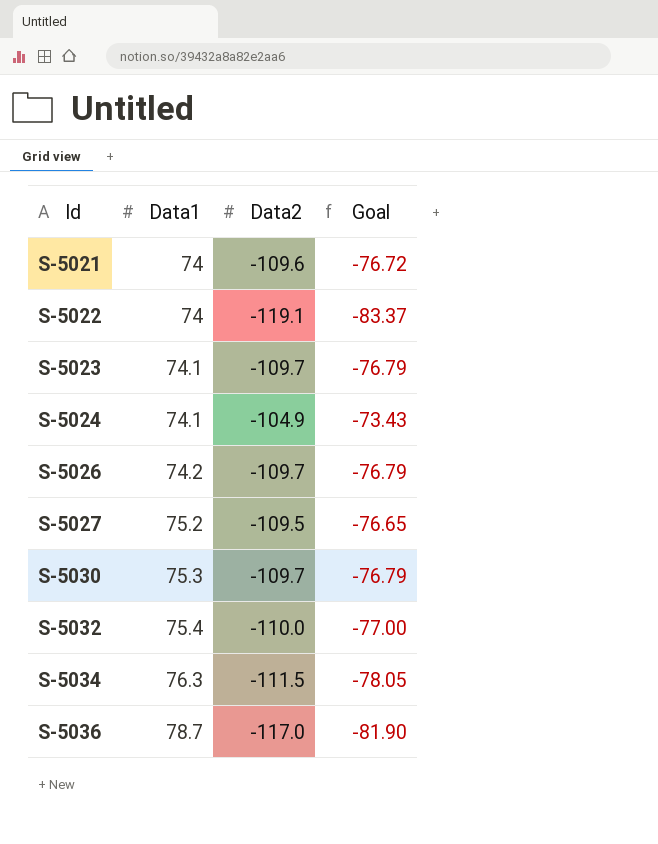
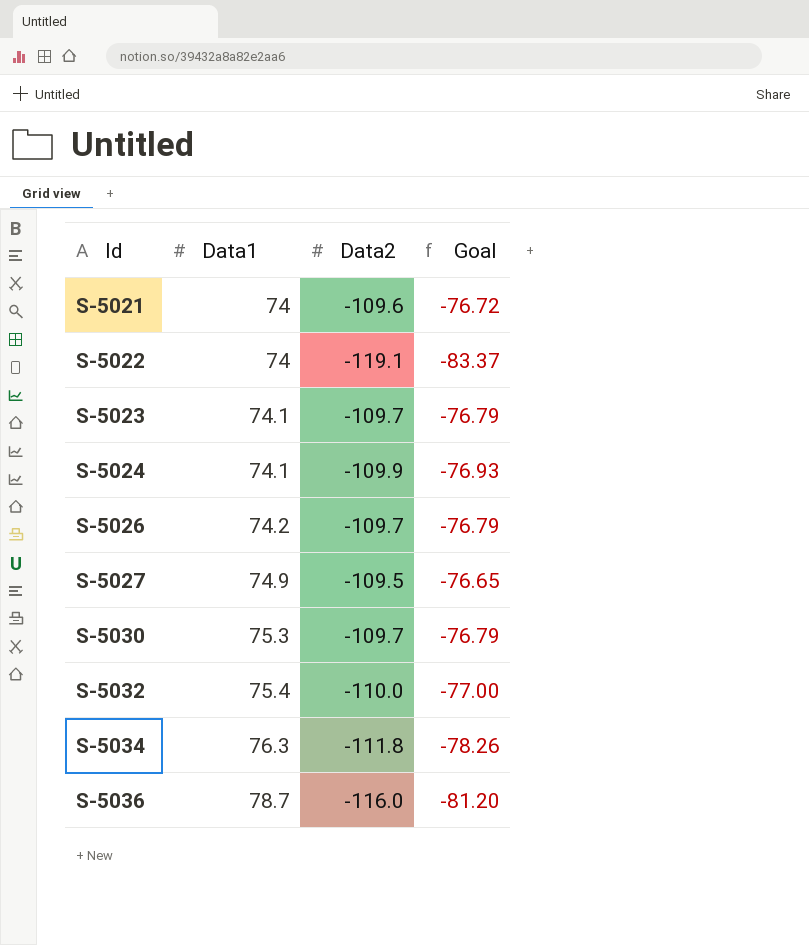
S-5024 | Data2: -104.9 -> -109.9
S-5024 | Goal: -73.43 -> -76.93
S-5027 | Data1: 75.2 -> 74.9
S-5034 | Data2: -111.5 -> -111.8
S-5034 | Goal: -78.05 -> -78.26
S-5036 | Data2: -117.0 -> -116.0
S-5036 | Goal: -81.90 -> -81.20

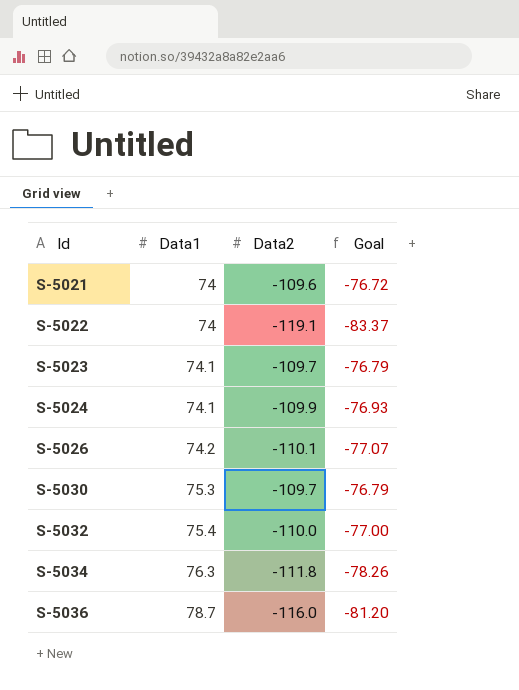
row S-5027: 74.9 | -109.5 | -76.65 -> none
S-5026 | Data2: -109.7 -> -110.1
S-5026 | Goal: -76.79 -> -77.07

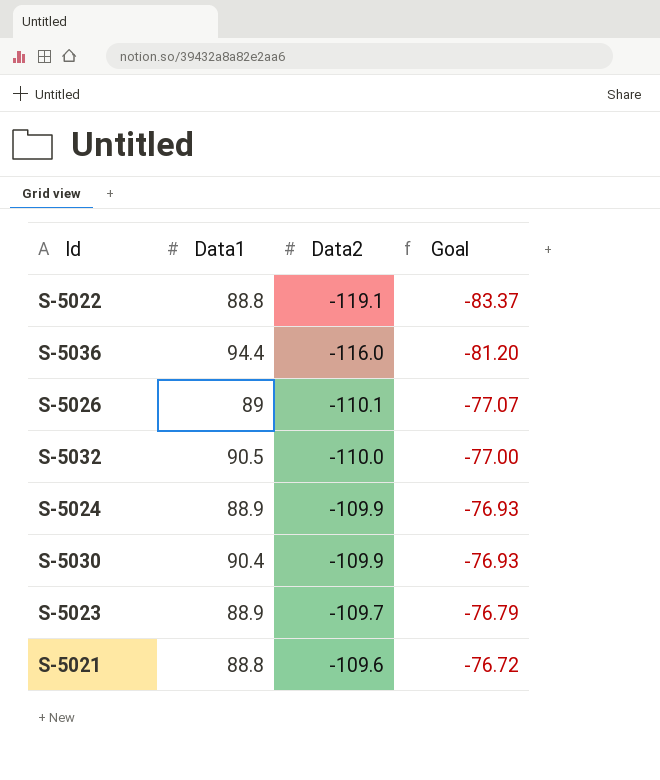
row order: Id ascending -> Data2 ascending
row S-5034: 76.3 | -111.8 | -78.26 -> none
S-5022 | Data1: 74 -> 88.8
S-5036 | Data1: 78.7 -> 94.4
S-5026 | Data1: 74.2 -> 89
S-5032 | Data1: 75.4 -> 90.5
S-5024 | Data1: 74.1 -> 88.9
S-5030 | Data1: 75.3 -> 90.4
S-5030 | Data2: -109.7 -> -109.9
S-5030 | Goal: -76.79 -> -76.93
S-5023 | Data1: 74.1 -> 88.9
S-5021 | Data1: 74 -> 88.8

